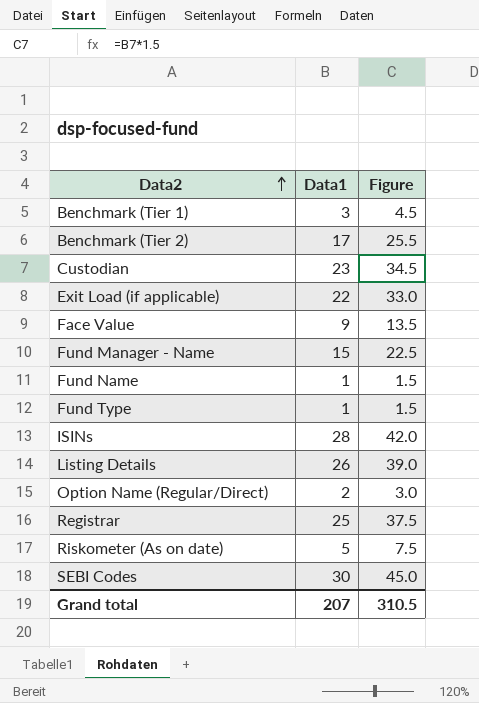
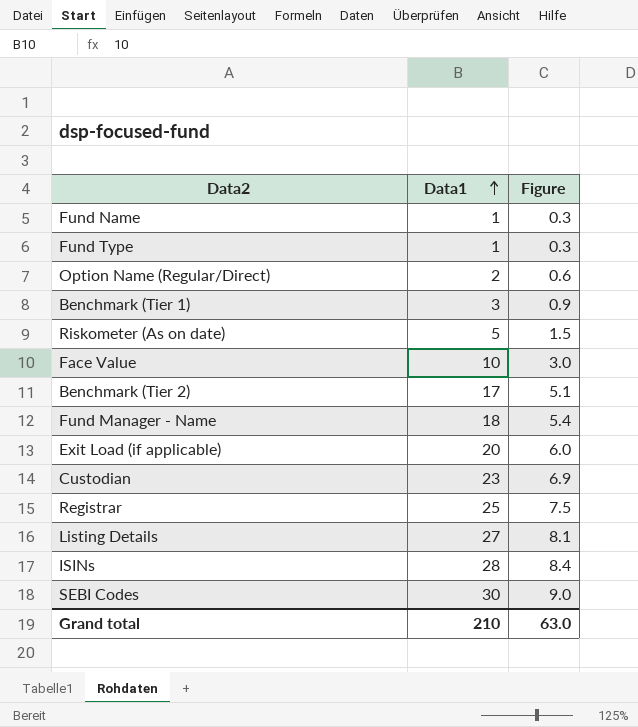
row order: Data2 ascending -> Data1 ascending
column Figure | formula: [Data1] * 1.5 -> [Data1] * 0.3
Face Value | Data1: 9 -> 10
Fund Manager - Name | Data1: 15 -> 18
Exit Load (if applicable) | Data1: 22 -> 20
Listing Details | Data1: 26 -> 27
Grand total | Data1: 207 -> 210
Grand total | Figure: 310.5 -> 63.0

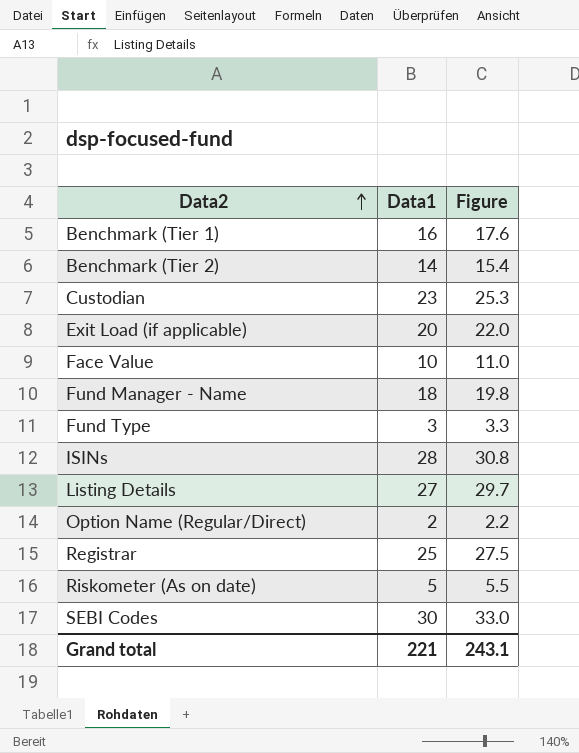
row order: Data1 ascending -> Data2 ascending
column Figure | formula: [Data1] * 0.3 -> [Data1] * 1.1
row Fund Name: 1 | 0.3 -> none
Benchmark (Tier 1) | Data1: 3 -> 16
Benchmark (Tier 2) | Data1: 17 -> 14
Fund Type | Data1: 1 -> 3
Grand total | Data1: 210 -> 221
Grand total | Figure: 63.0 -> 243.1

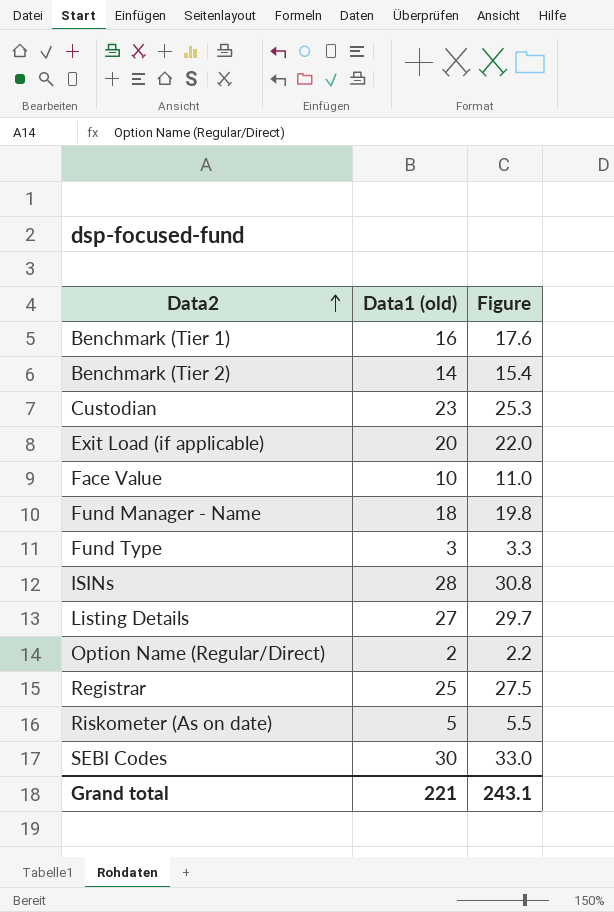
column name: Data1 -> Data1 (old)

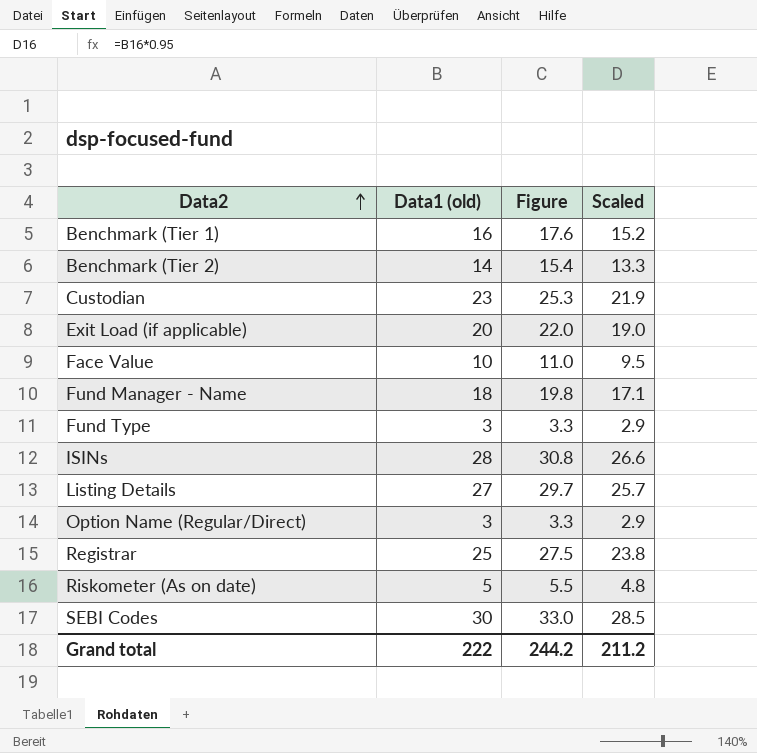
column Scaled | formula: none -> [Data1 (old)] * 0.95
Option Name (Regular/Direct) | Data1 (old): 2 -> 3
Option Name (Regular/Direct) | Figure: 2.2 -> 3.3
Grand total | Data1 (old): 221 -> 222
Grand total | Figure: 243.1 -> 244.2

